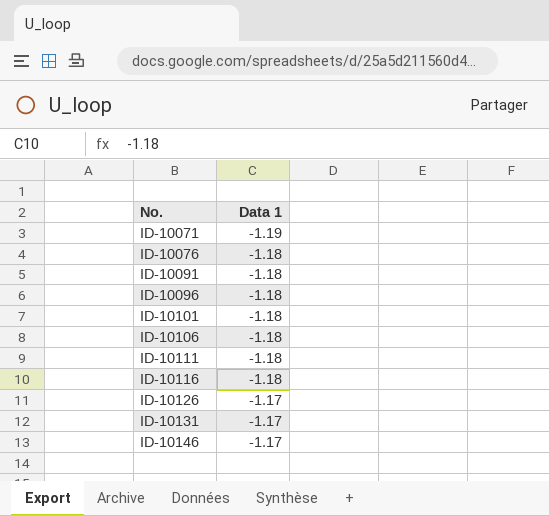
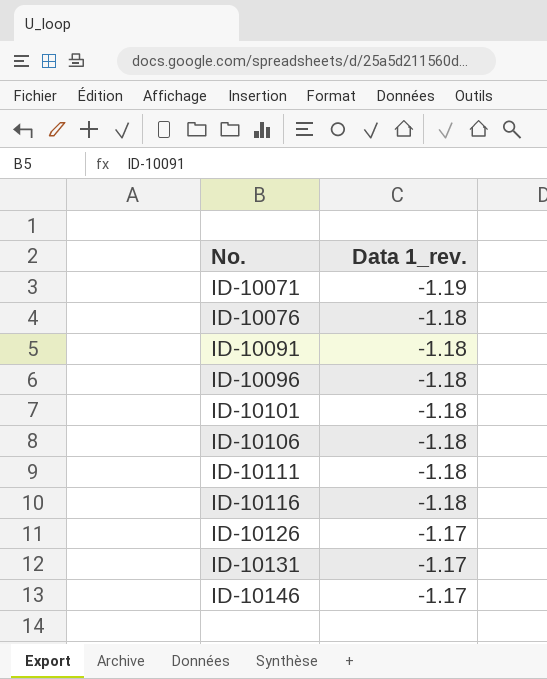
column name: Data 1 -> Data 1_rev.

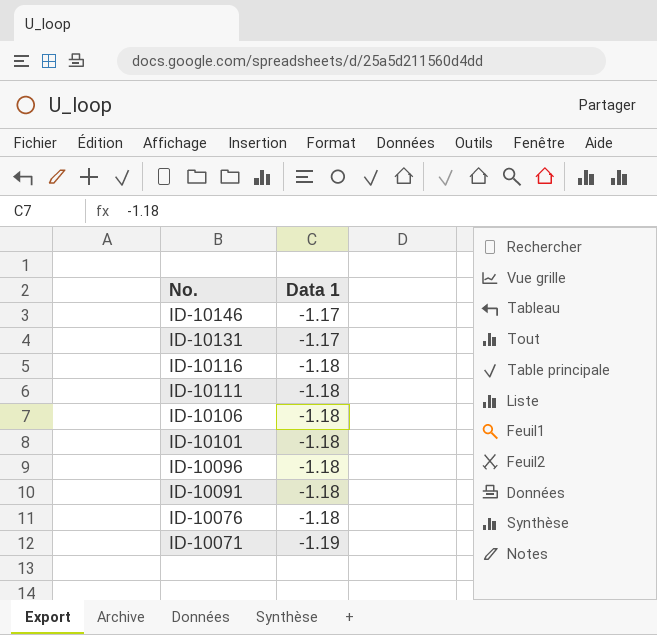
row order: No. ascending -> No. descending
column name: Data 1_rev. -> Data 1
row ID-10126: -1.17 -> none

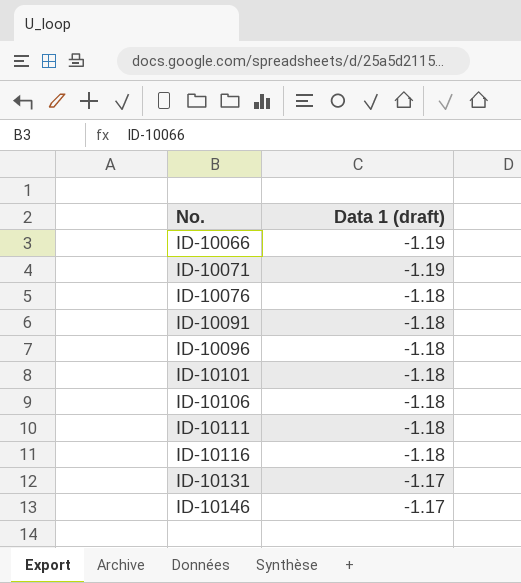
row order: No. descending -> No. ascending
column name: Data 1 -> Data 1 (draft)
row ID-10066: none -> -1.19

